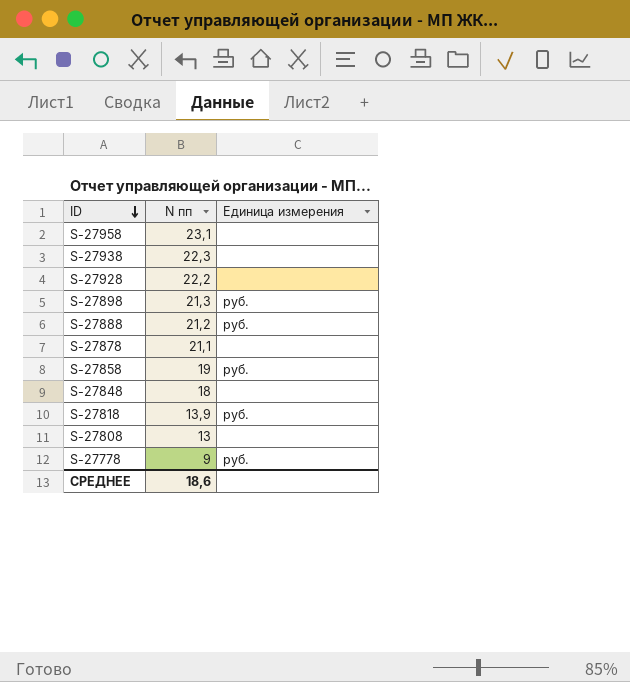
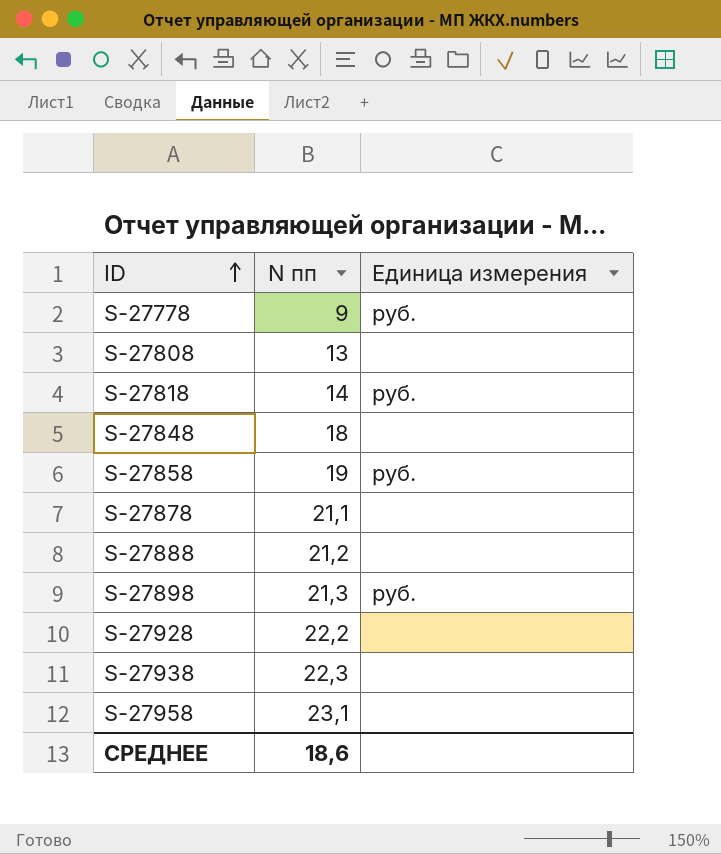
row order: ID descending -> ID ascending
S-27818 | N пп: 13,9 -> 14
S-27888 | Единица измерения: руб. -> none

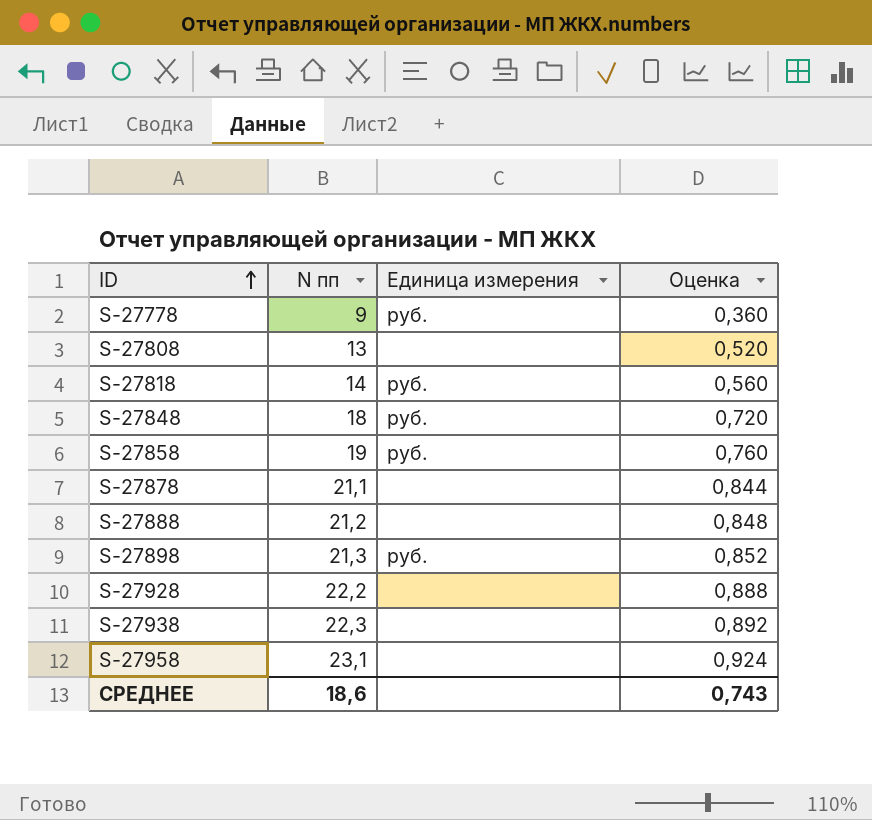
column Оценка | formula: none -> [N пп] * 0,04
S-27848 | Единица измерения: none -> руб.

